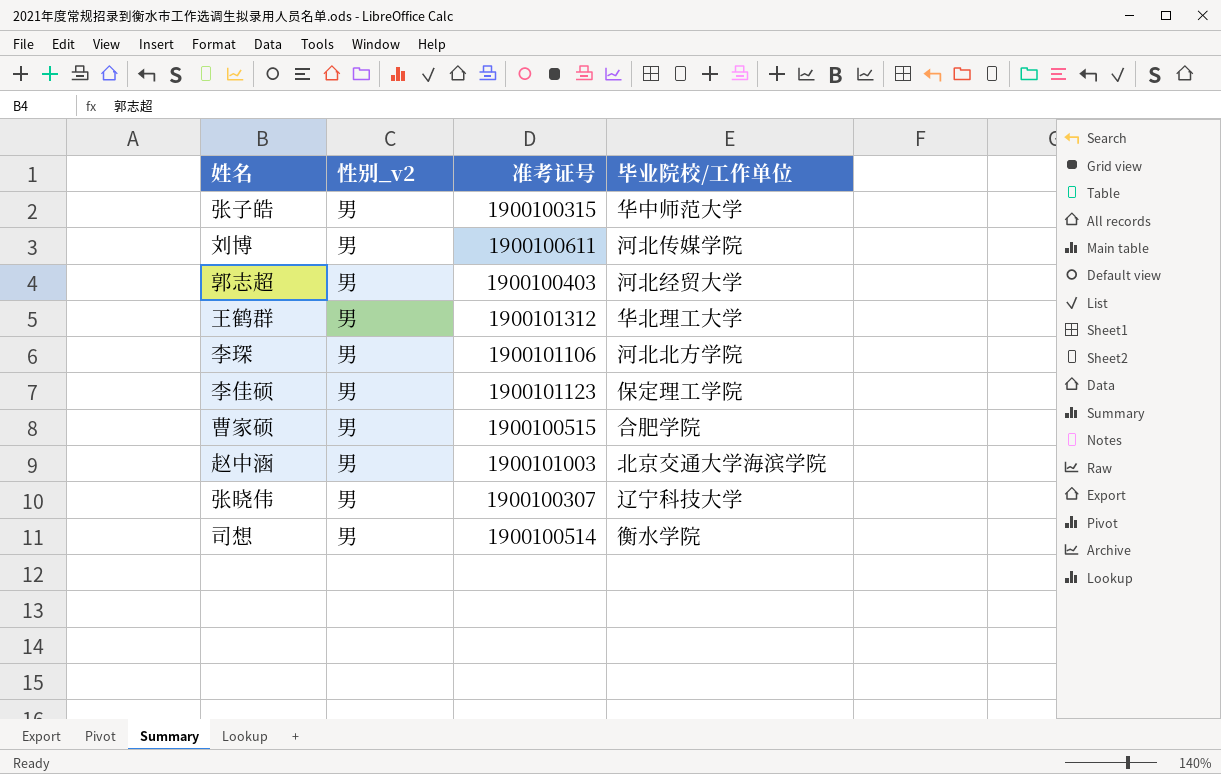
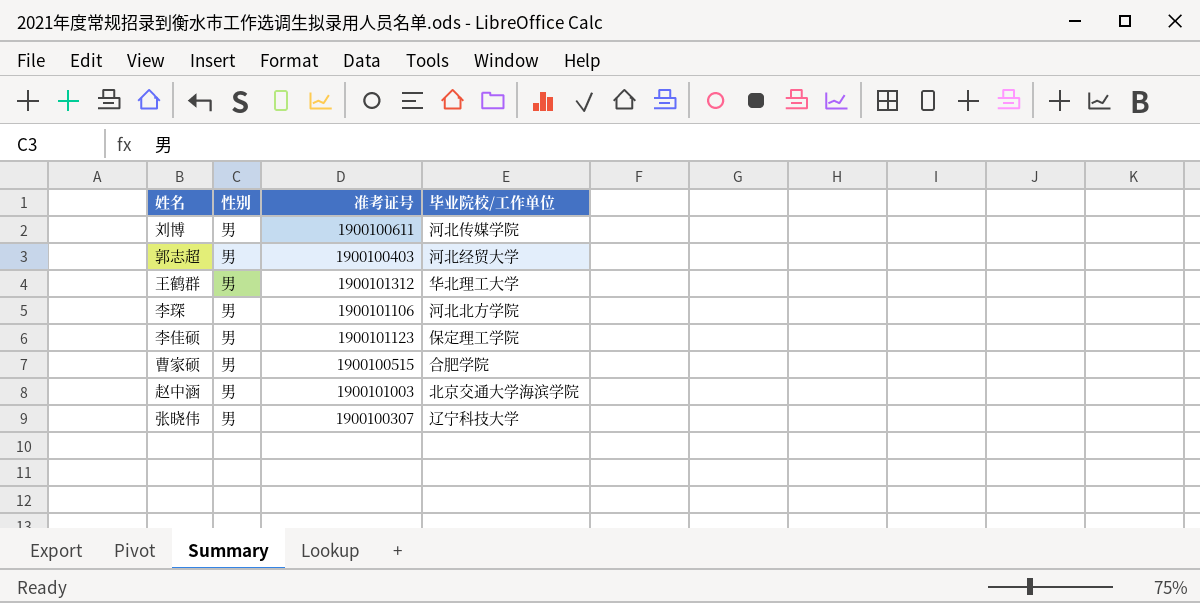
column name: 性别_v2 -> 性别
row 张子皓: 男 | 1900100315 | 华中师范大学 -> none
row 司想: 男 | 1900100514 | 衡水学院 -> none

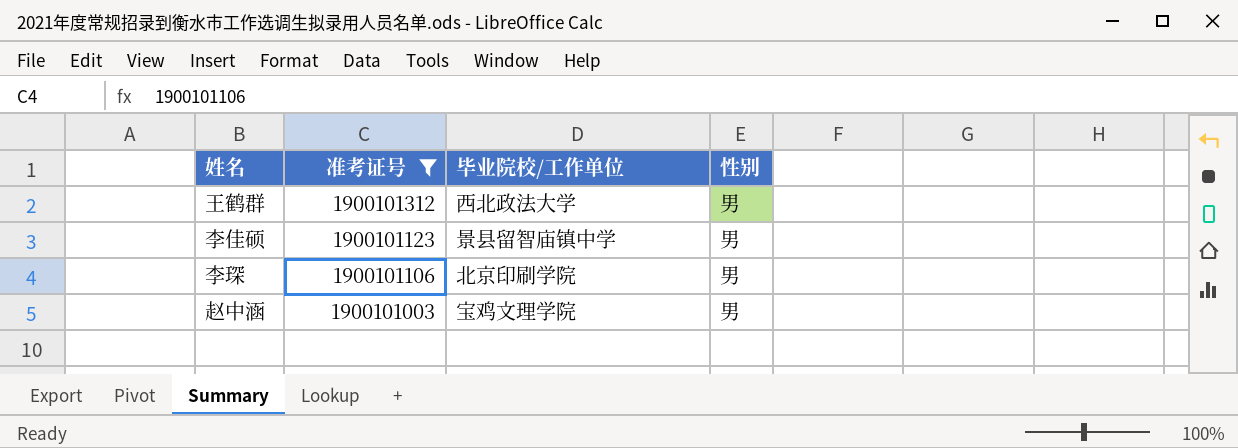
filter: none -> 准考证号 >= 1900101003
row order: none -> 准考证号 descending
column 性别 | position: 2 -> 4
王鹤群 | 毕业院校/工作单位: 华北理工大学 -> 西北政法大学
李佳硕 | 毕业院校/工作单位: 保定理工学院 -> 景县留智庙镇中学
李琛 | 毕业院校/工作单位: 河北北方学院 -> 北京印刷学院
赵中涵 | 毕业院校/工作单位: 北京交通大学海滨学院 -> 宝鸡文理学院

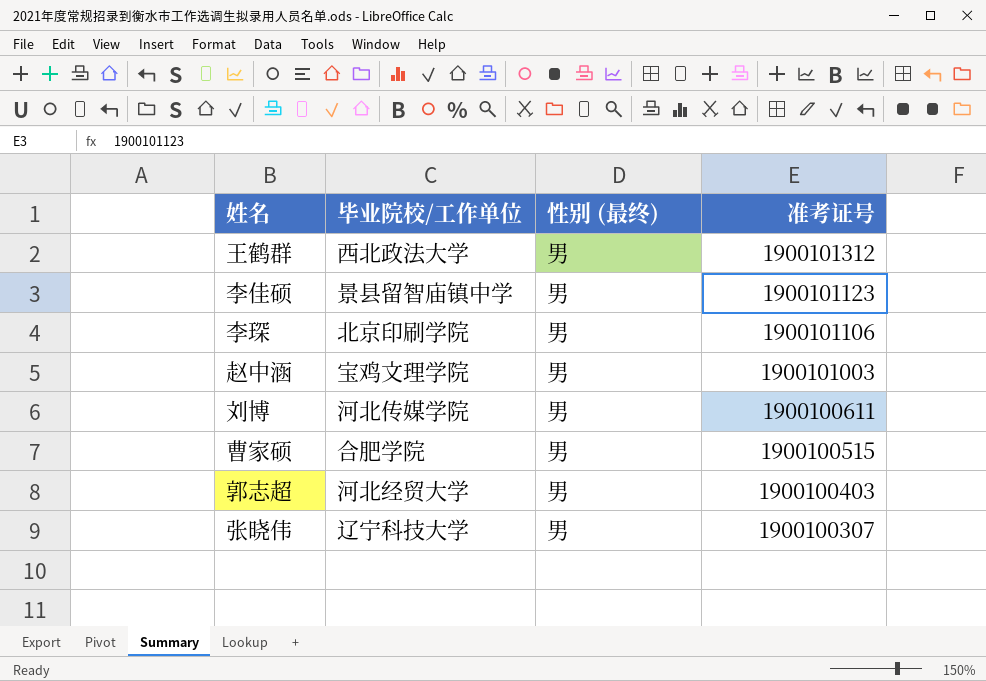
filter: 准考证号 >= 1900101003 -> none
column name: 性别 -> 性别 (最终)
column 准考证号 | position: 2 -> 4

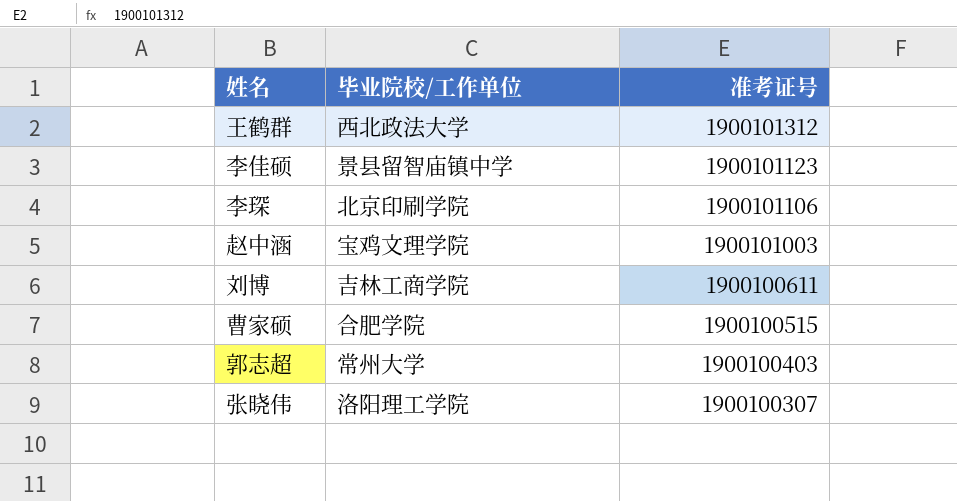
column 性别 (最终) | position: 3 -> none
刘博 | 毕业院校/工作单位: 河北传媒学院 -> 吉林工商学院
郭志超 | 毕业院校/工作单位: 河北经贸大学 -> 常州大学
张晓伟 | 毕业院校/工作单位: 辽宁科技大学 -> 洛阳理工学院

